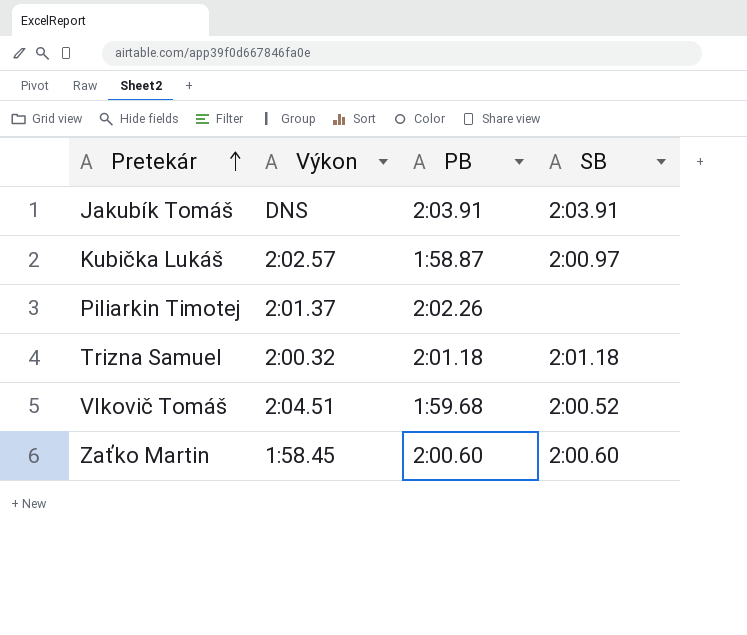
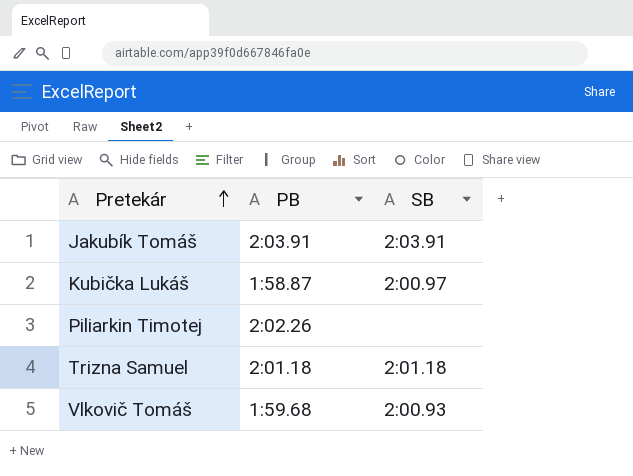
column Výkon | position: 2 -> none
row Zaťko Martin: 1:58.45 | 2:00.60 | 2:00.60 -> none
Vlkovič Tomáš | SB: 2:00.52 -> 2:00.93

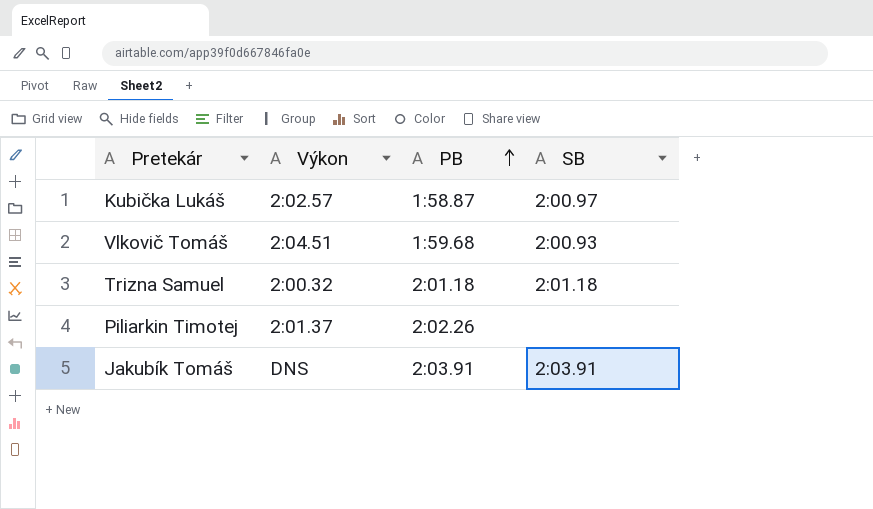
row order: Pretekár ascending -> PB ascending
column Výkon | position: none -> 2

